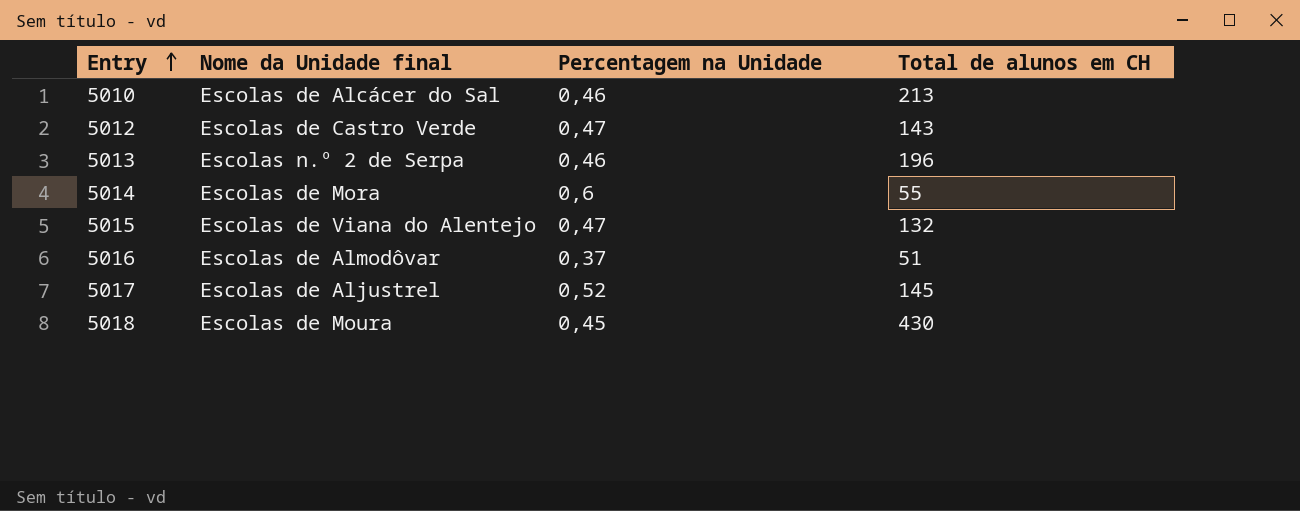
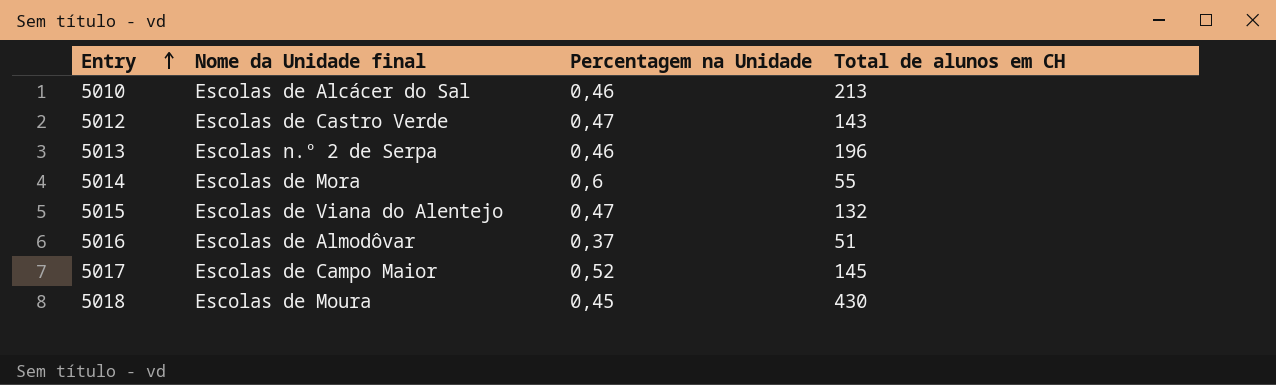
5017 | Nome da Unidade final: Escolas de Aljustrel -> Escolas de Campo Maior

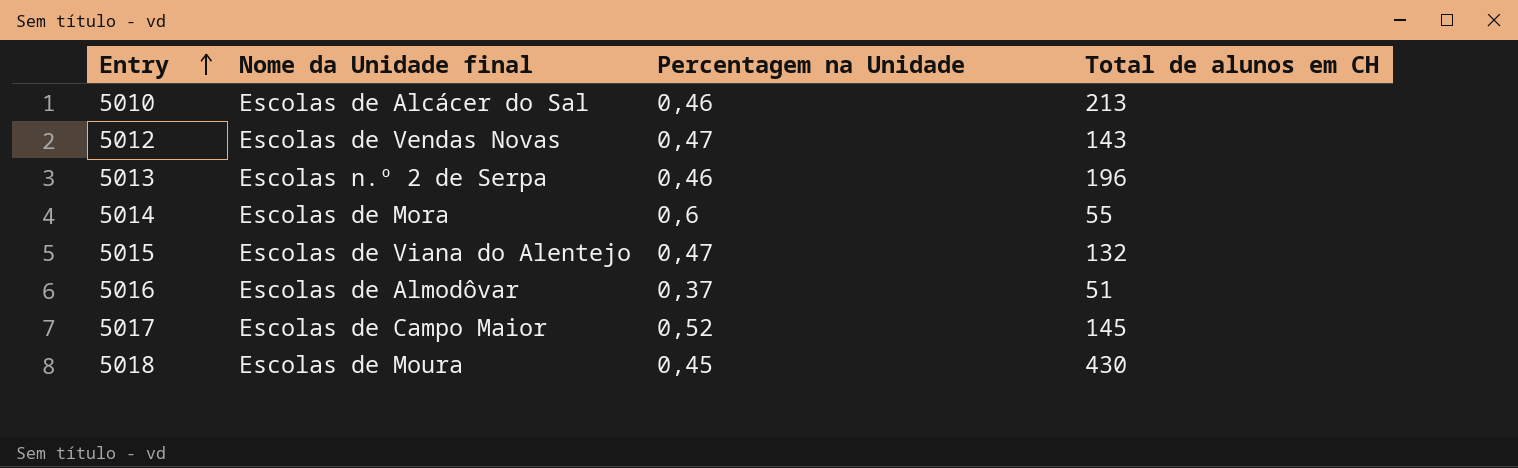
5012 | Nome da Unidade final: Escolas de Castro Verde -> Escolas de Vendas Novas

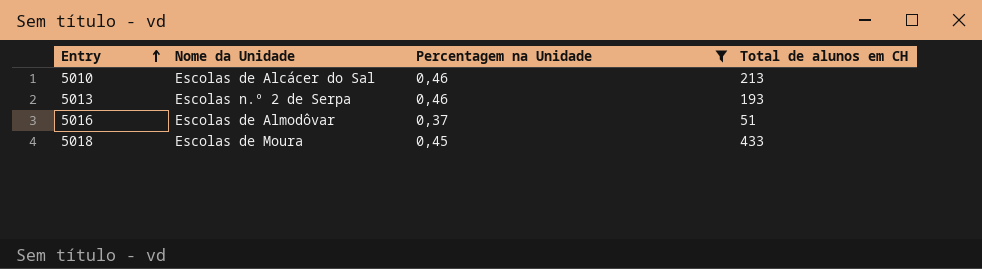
filter: none -> Percentagem na Unidade <= 0,46
column name: Nome da Unidade final -> Nome da Unidade
5013 | Total de alunos em CH: 196 -> 193
5018 | Total de alunos em CH: 430 -> 433

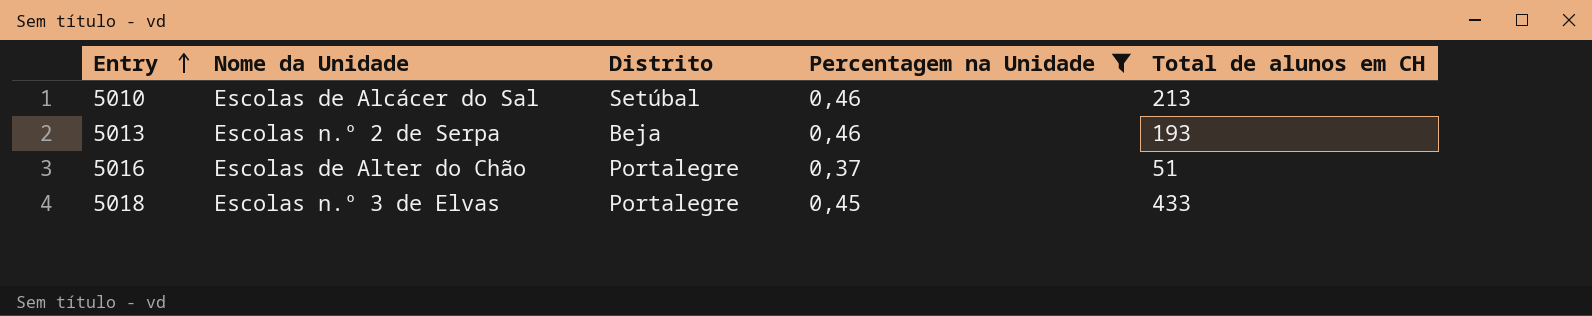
column Distrito | position: none -> 3
5016 | Nome da Unidade: Escolas de Almodôvar -> Escolas de Alter do Chão
5018 | Nome da Unidade: Escolas de Moura -> Escolas n.º 3 de Elvas

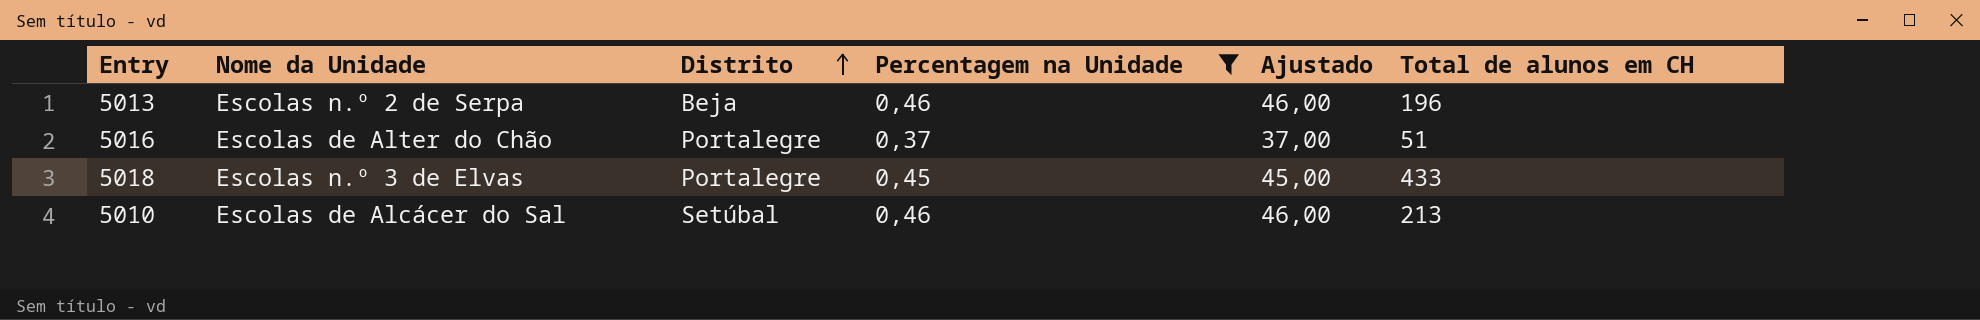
row order: Entry ascending -> Distrito ascending
column Ajustado | formula: none -> [Percentagem na Unidade] * 100
5013 | Total de alunos em CH: 193 -> 196

